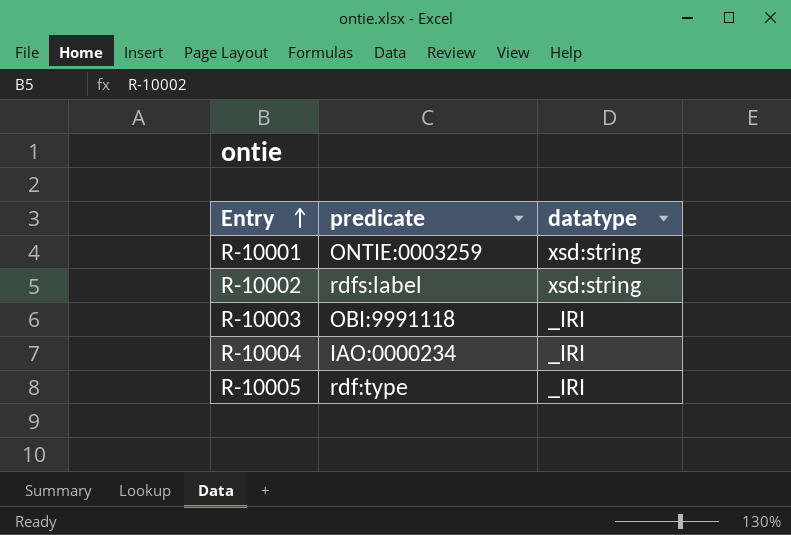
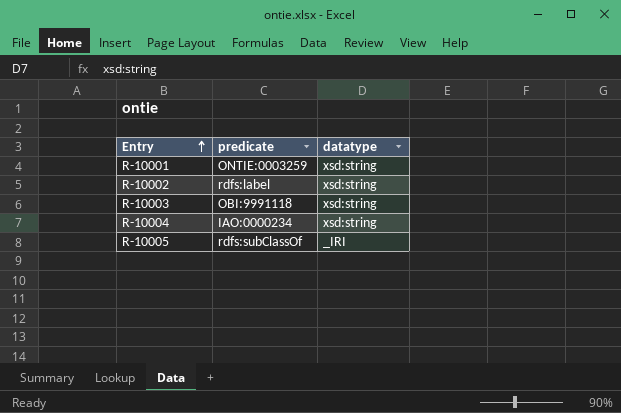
R-10003 | datatype: _IRI -> xsd:string
R-10004 | datatype: _IRI -> xsd:string
R-10005 | predicate: rdf:type -> rdfs:subClassOf

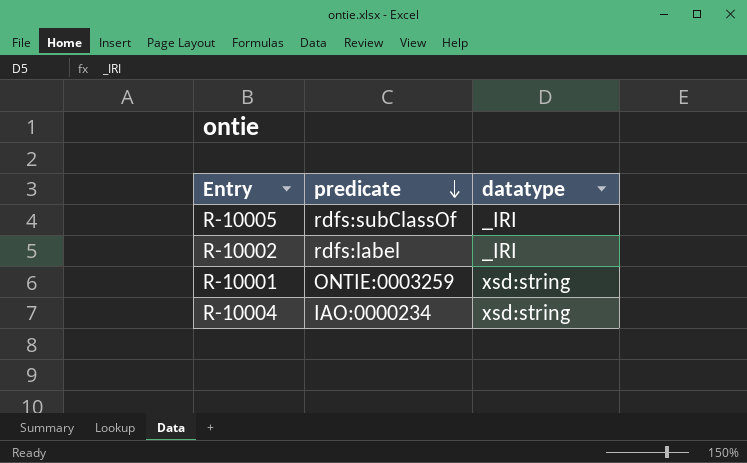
row order: Entry ascending -> predicate descending
row R-10003: OBI:9991118 | xsd:string -> none
R-10002 | datatype: xsd:string -> _IRI

